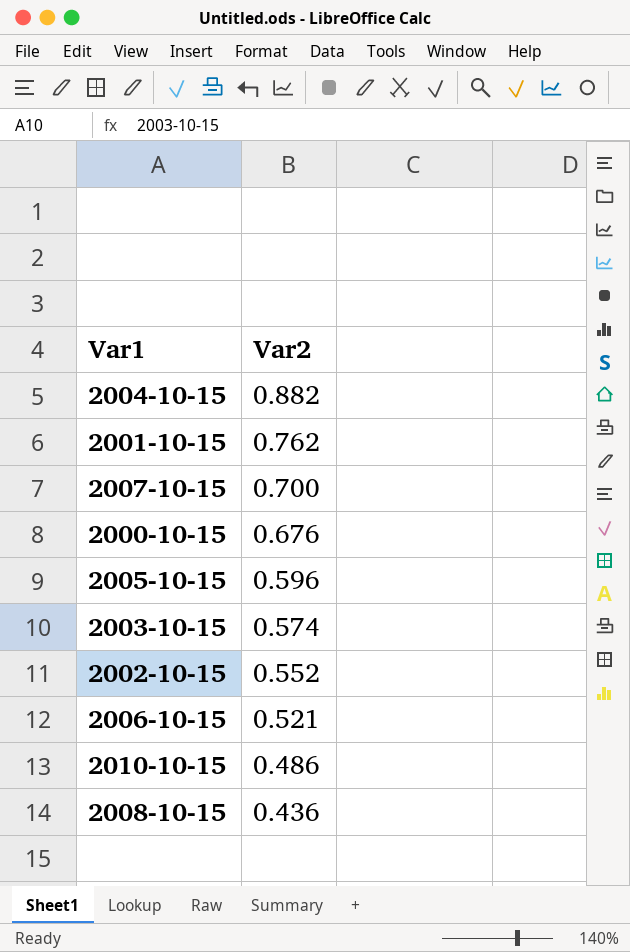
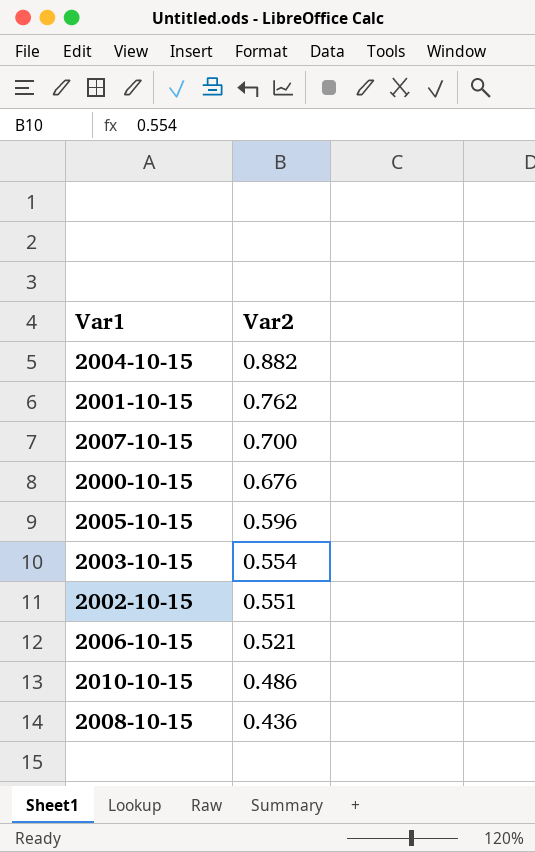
2003-10-15 | Var2: 0.574 -> 0.554
2002-10-15 | Var2: 0.552 -> 0.551

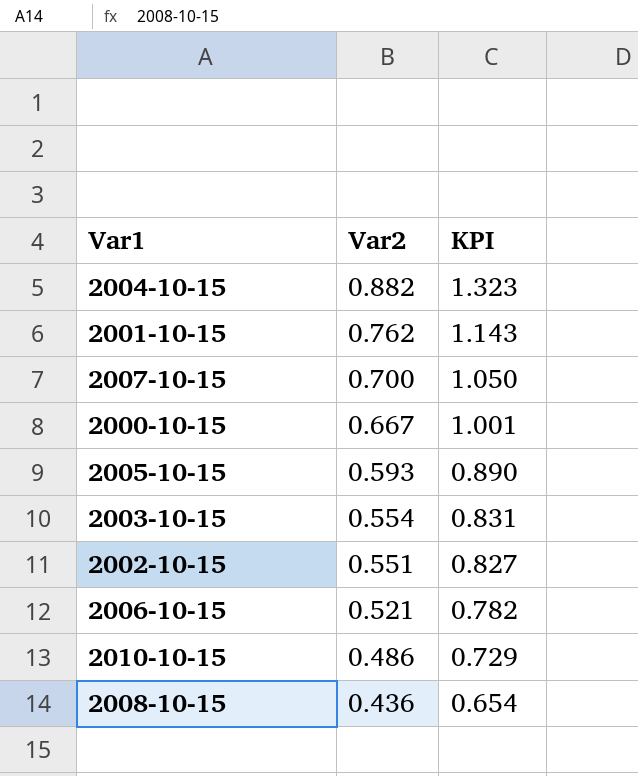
column KPI | formula: none -> [Var2] * 1.5
2000-10-15 | Var2: 0.676 -> 0.667
2005-10-15 | Var2: 0.596 -> 0.593

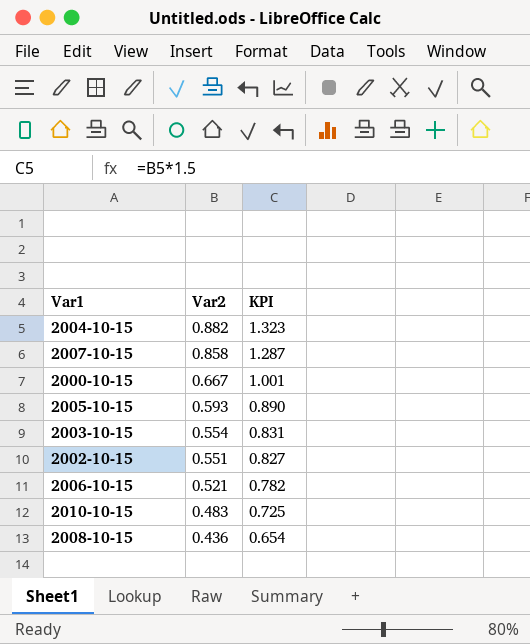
row 2001-10-15: 0.762 | 1.143 -> none
2007-10-15 | Var2: 0.700 -> 0.858
2007-10-15 | KPI: 1.050 -> 1.287
2010-10-15 | Var2: 0.486 -> 0.483
2010-10-15 | KPI: 0.729 -> 0.725

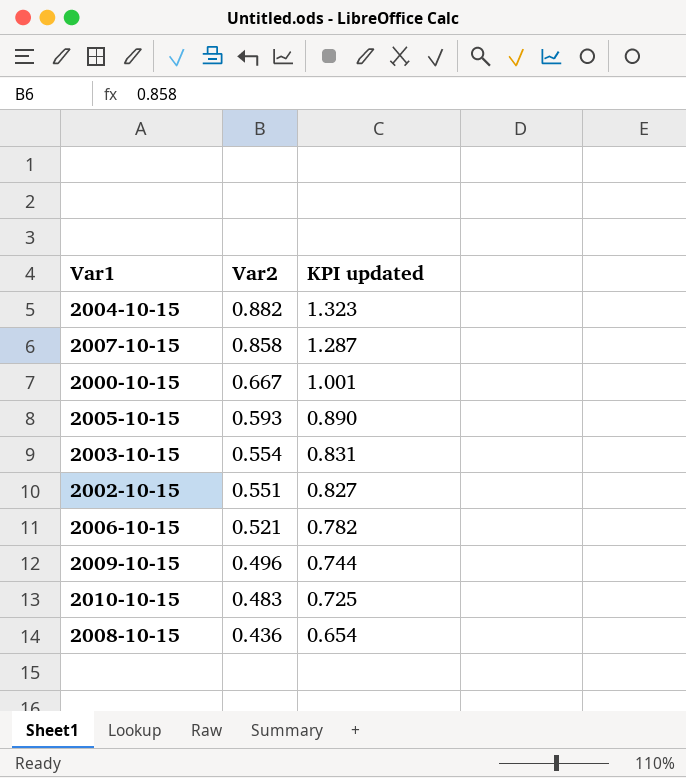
column name: KPI -> KPI updated
row 2009-10-15: none -> 0.496 | 0.744

